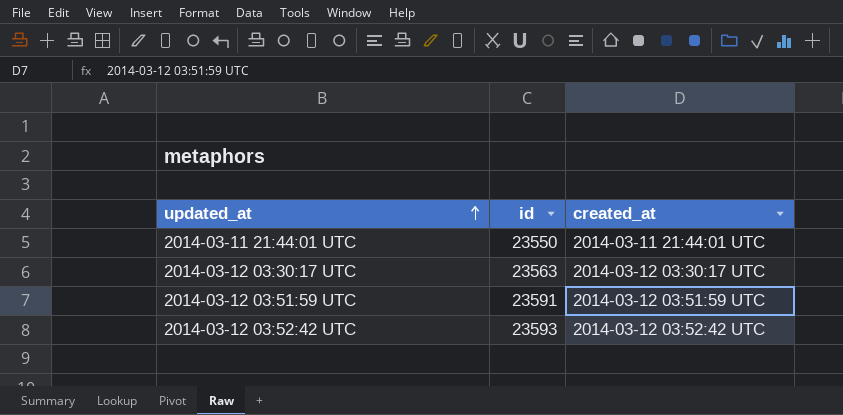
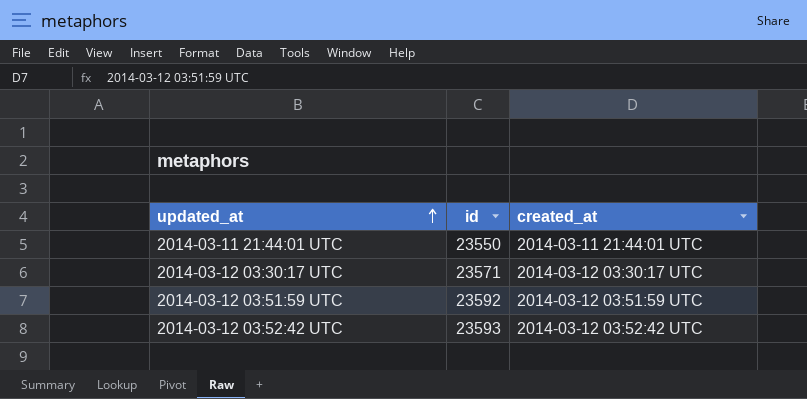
2014-03-12 03:30:17 UTC | id: 23563 -> 23571
2014-03-12 03:51:59 UTC | id: 23591 -> 23592

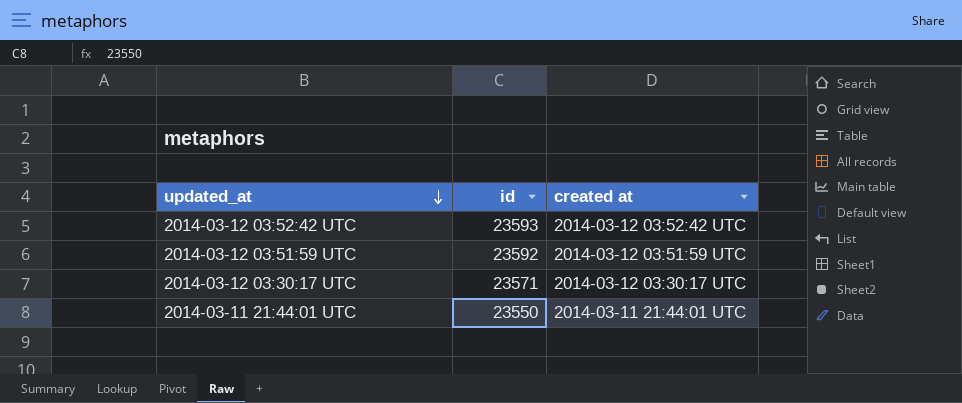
row order: updated_at ascending -> updated_at descending
column name: created_at -> created at

